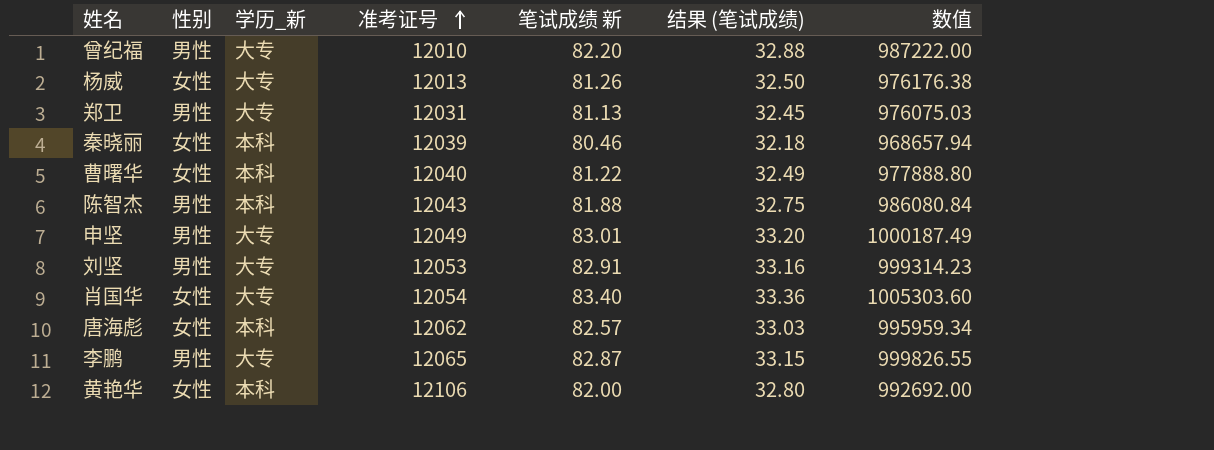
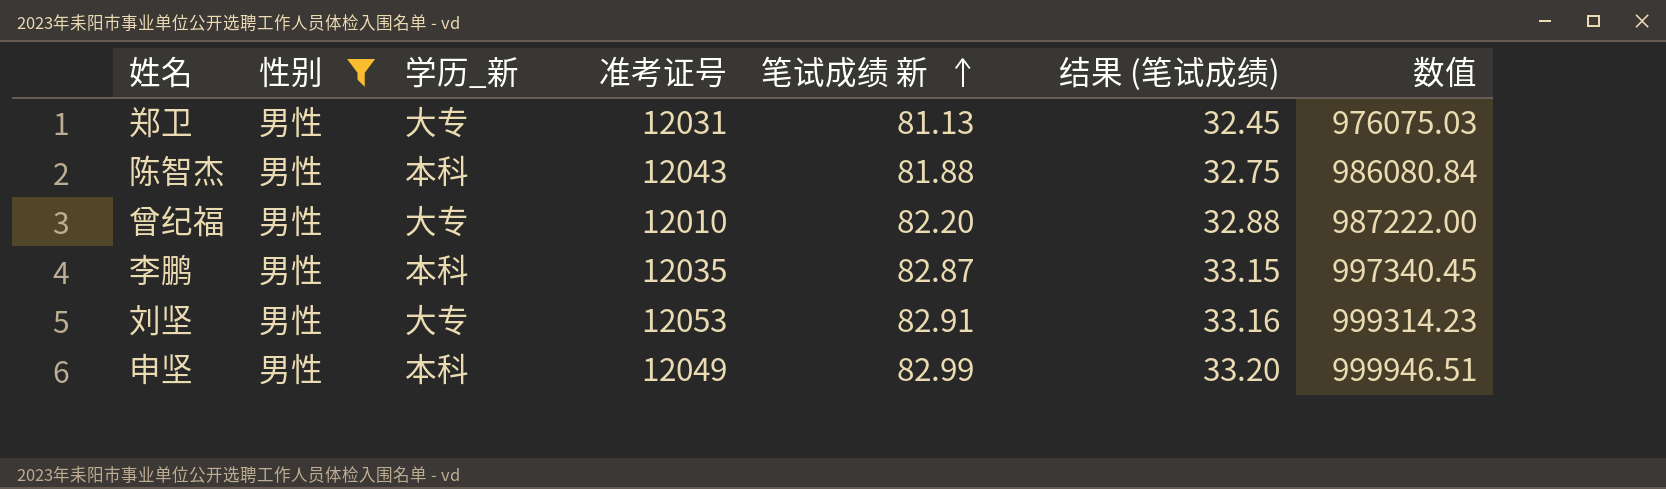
filter: none -> 性别 = 男性
row order: 准考证号 ascending -> 笔试成绩 新 ascending
李鹏 | 学历_新: 大专 -> 本科
李鹏 | 准考证号: 12065 -> 12035
李鹏 | 数值: 999826.55 -> 997340.45
申坚 | 学历_新: 大专 -> 本科
申坚 | 笔试成绩 新: 83.01 -> 82.99
申坚 | 数值: 1000187.49 -> 999946.51

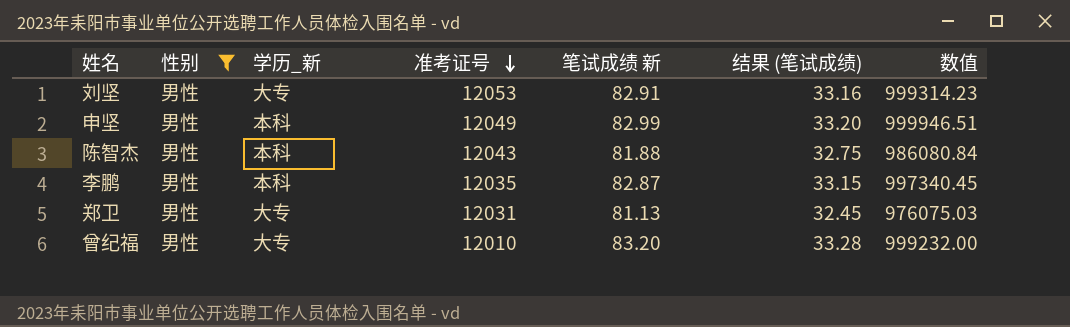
row order: 笔试成绩 新 ascending -> 准考证号 descending
曾纪福 | 笔试成绩 新: 82.20 -> 83.20
曾纪福 | 结果 (笔试成绩): 32.88 -> 33.28
曾纪福 | 数值: 987222.00 -> 999232.00

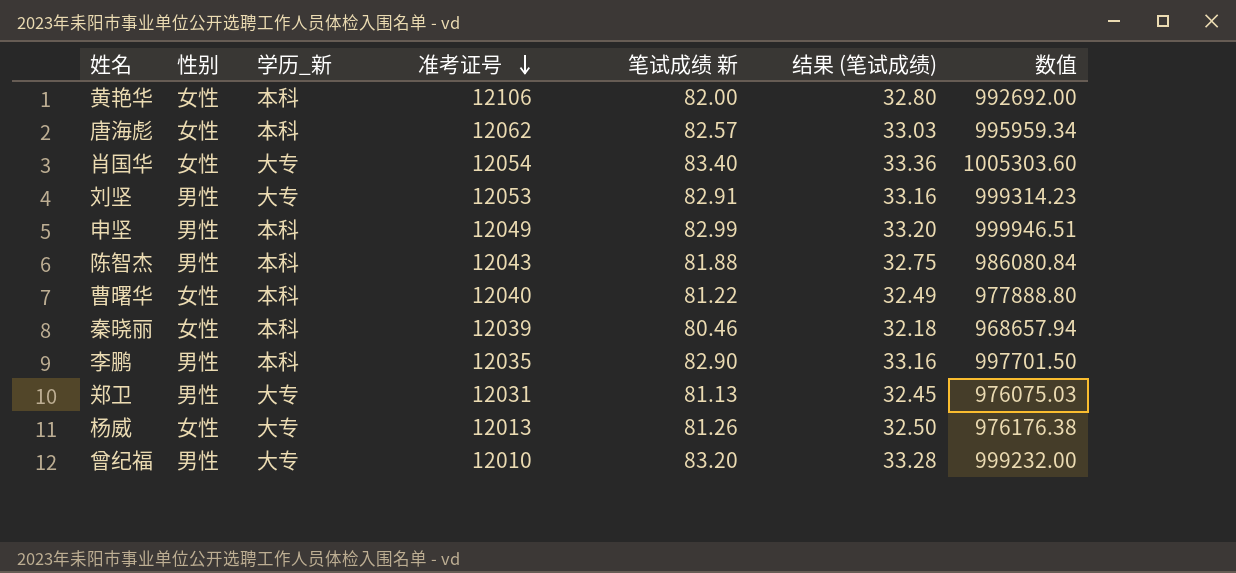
filter: 性别 = 男性 -> none
李鹏 | 笔试成绩 新: 82.87 -> 82.90
李鹏 | 结果 (笔试成绩): 33.15 -> 33.16
李鹏 | 数值: 997340.45 -> 997701.50

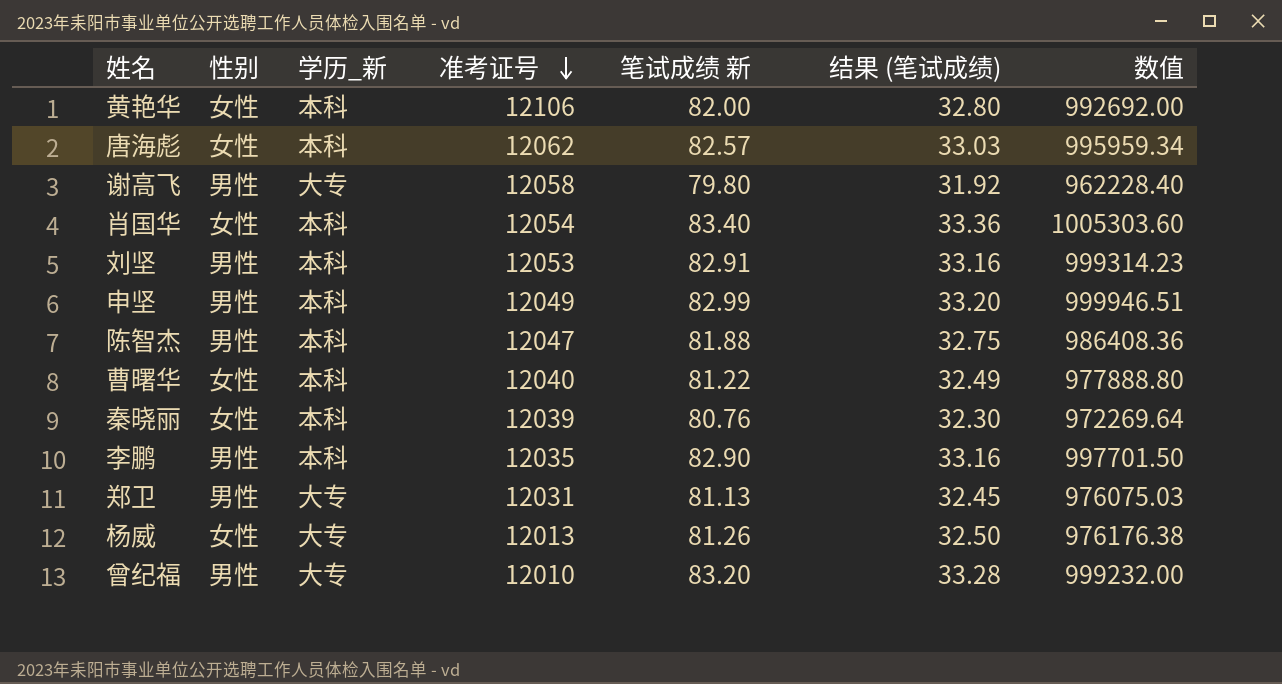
row 谢高飞: none -> 男性 | 大专 | 12058 | 79.80 | 31.92 | 962228.40
肖国华 | 学历_新: 大专 -> 本科
刘坚 | 学历_新: 大专 -> 本科
陈智杰 | 准考证号: 12043 -> 12047
陈智杰 | 数值: 986080.84 -> 986408.36
秦晓丽 | 笔试成绩 新: 80.46 -> 80.76
秦晓丽 | 结果 (笔试成绩): 32.18 -> 32.30
秦晓丽 | 数值: 968657.94 -> 972269.64

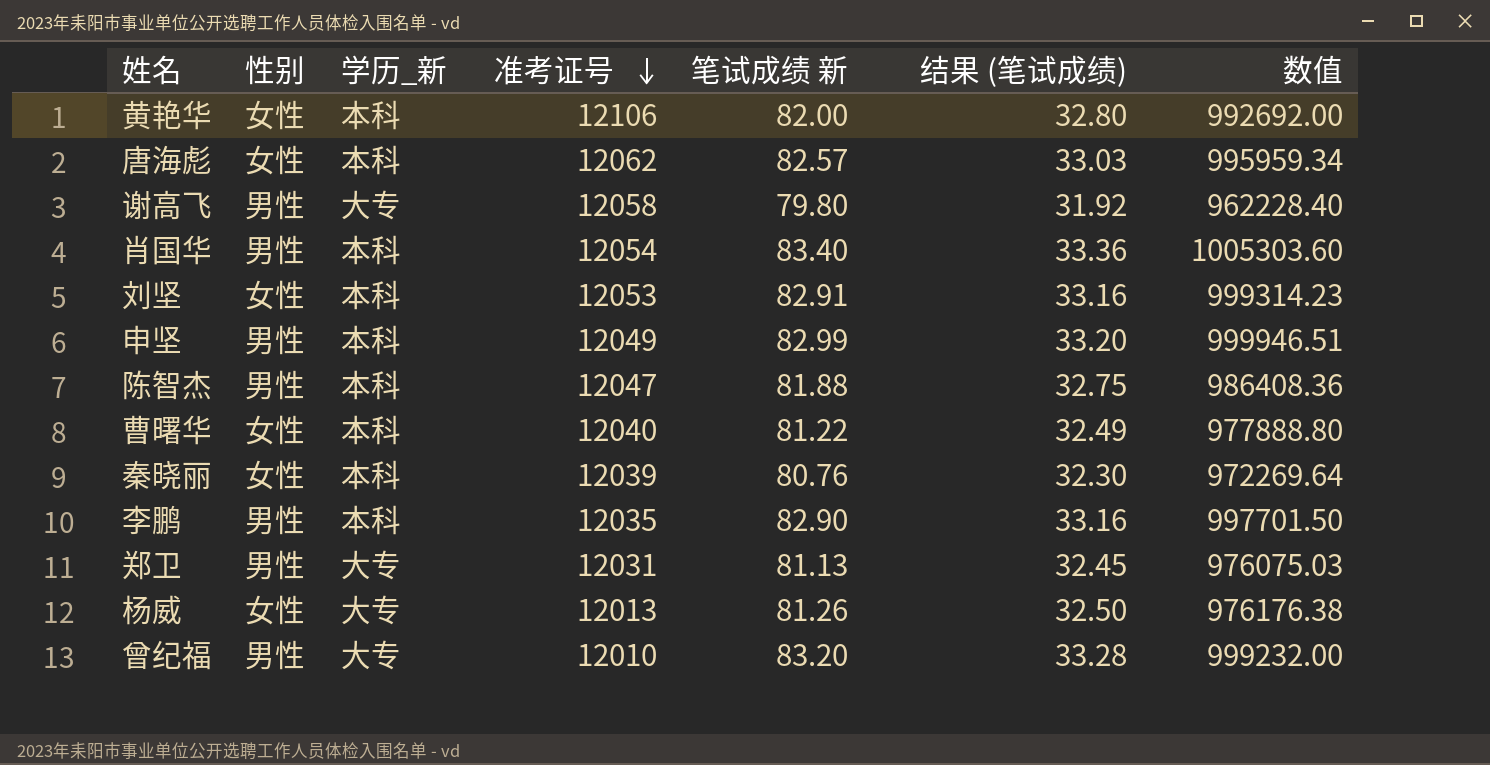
肖国华 | 性别: 女性 -> 男性
刘坚 | 性别: 男性 -> 女性

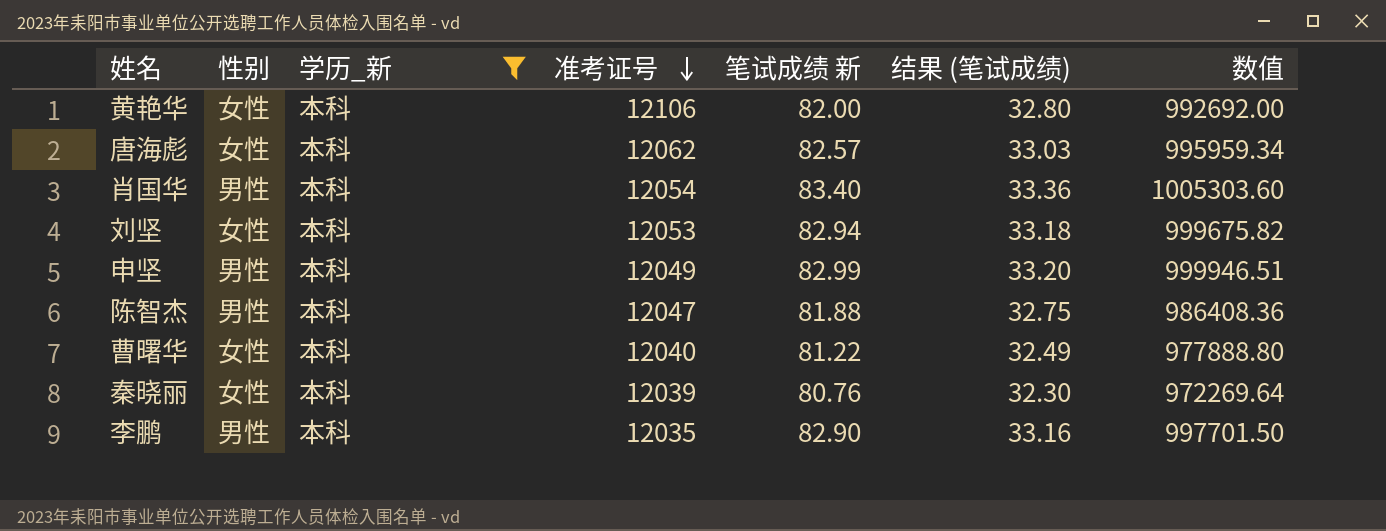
filter: none -> 学历_新 = 本科
刘坚 | 笔试成绩 新: 82.91 -> 82.94
刘坚 | 结果 (笔试成绩): 33.16 -> 33.18
刘坚 | 数值: 999314.23 -> 999675.82

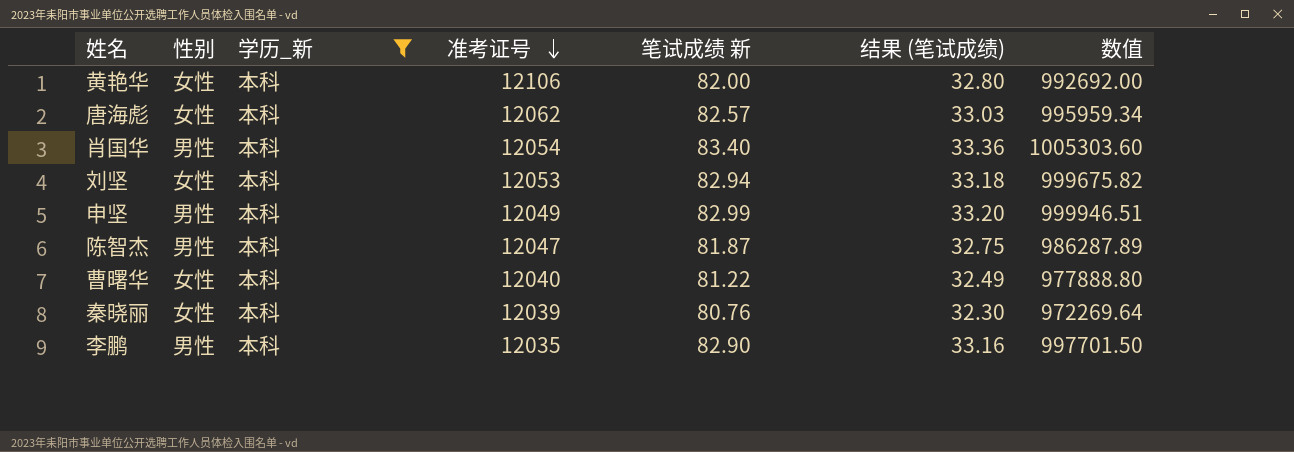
陈智杰 | 笔试成绩 新: 81.88 -> 81.87
陈智杰 | 数值: 986408.36 -> 986287.89

